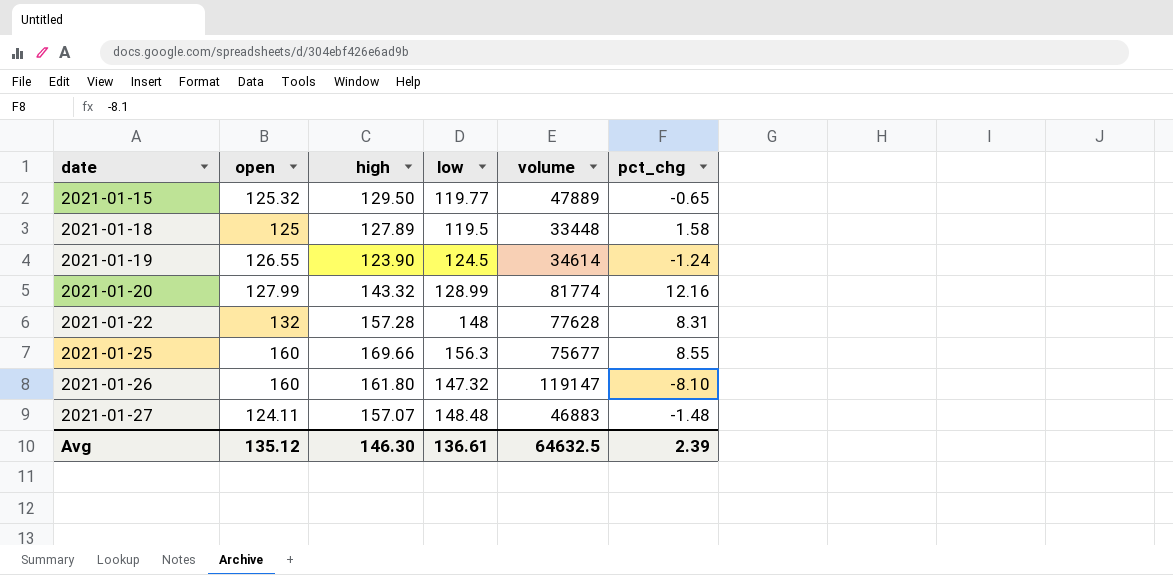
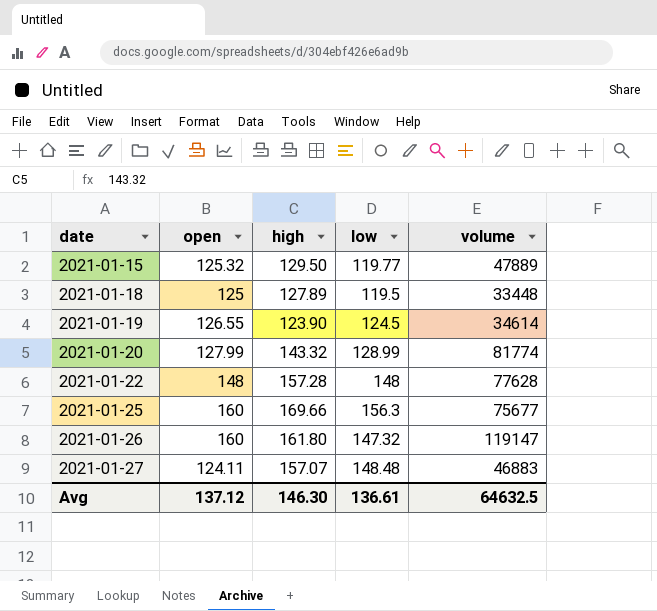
column pct_chg | position: 6 -> none
2021-01-22 | open: 132 -> 148
Avg | open: 135.12 -> 137.12

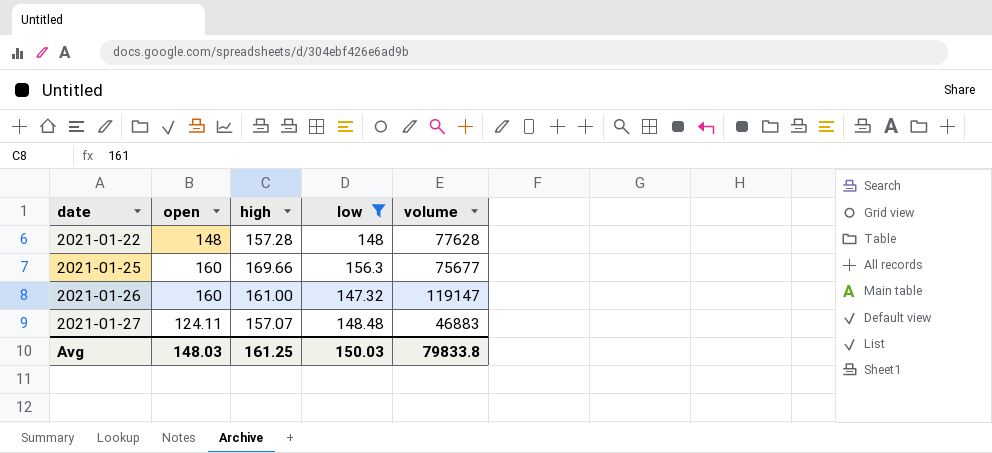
filter: none -> low >= 147.32
2021-01-26 | high: 161.80 -> 161.00
Avg | open: 137.12 -> 148.03
Avg | high: 146.30 -> 161.25
Avg | low: 136.61 -> 150.03
Avg | volume: 64632.5 -> 79833.8

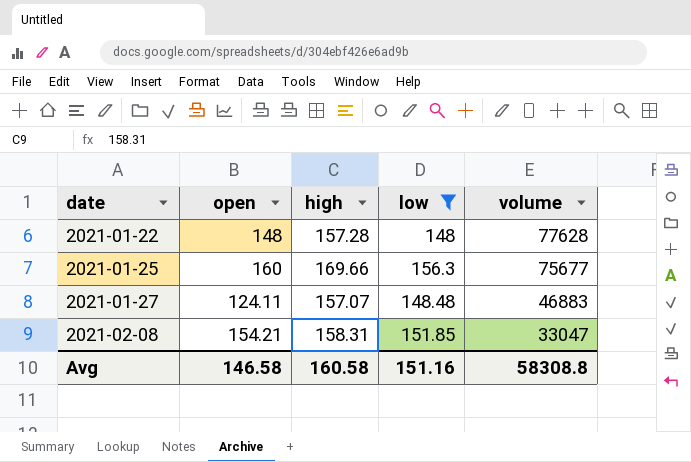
row 2021-01-26: 160 | 161.00 | 147.32 | 119147 -> none
row 2021-02-08: none -> 154.21 | 158.31 | 151.85 | 33047
Avg | open: 148.03 -> 146.58
Avg | high: 161.25 -> 160.58
Avg | low: 150.03 -> 151.16
Avg | volume: 79833.8 -> 58308.8

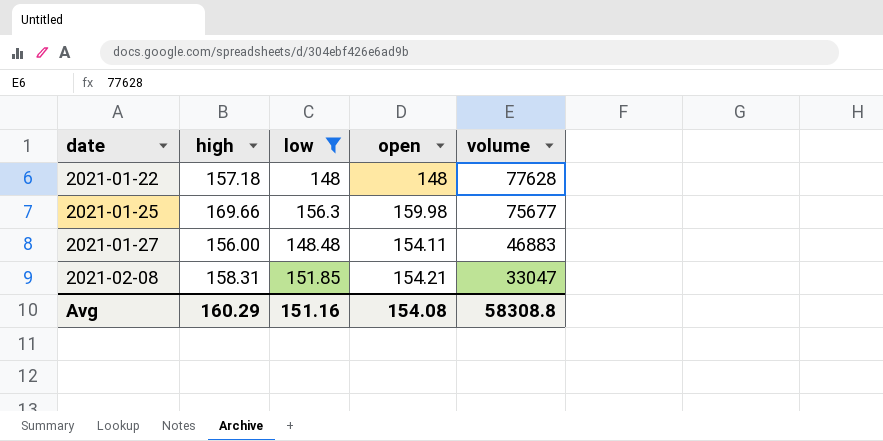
column open | position: 2 -> 4
2021-01-22 | high: 157.28 -> 157.18
2021-01-25 | open: 160 -> 159.98
2021-01-27 | high: 157.07 -> 156.00
2021-01-27 | open: 124.11 -> 154.11
Avg | high: 160.58 -> 160.29
Avg | open: 146.58 -> 154.08

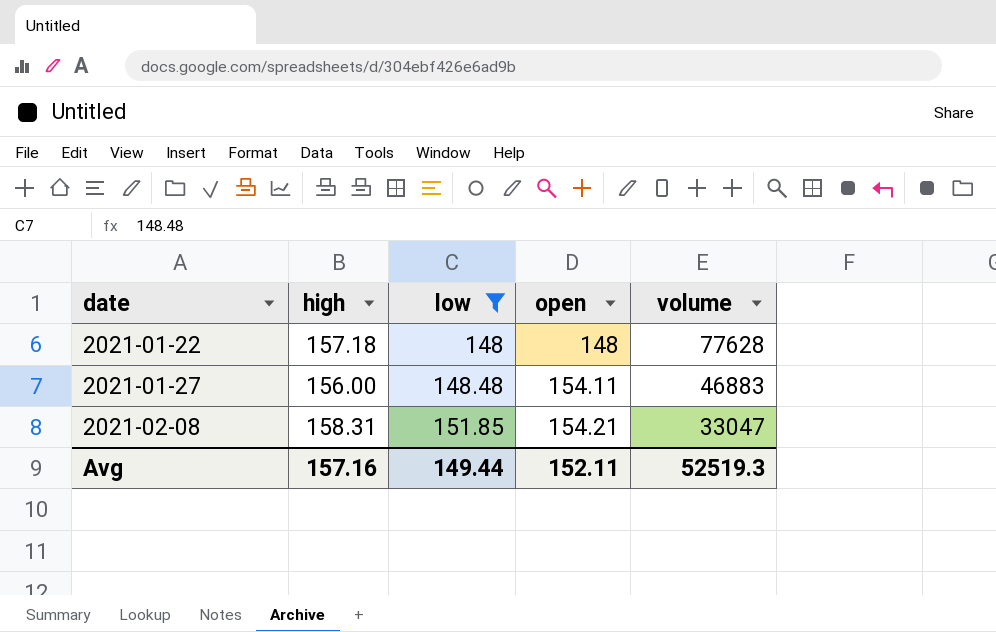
row 2021-01-25: 169.66 | 156.3 | 159.98 | 75677 -> none
Avg | high: 160.29 -> 157.16
Avg | low: 151.16 -> 149.44
Avg | open: 154.08 -> 152.11
Avg | volume: 58308.8 -> 52519.3

